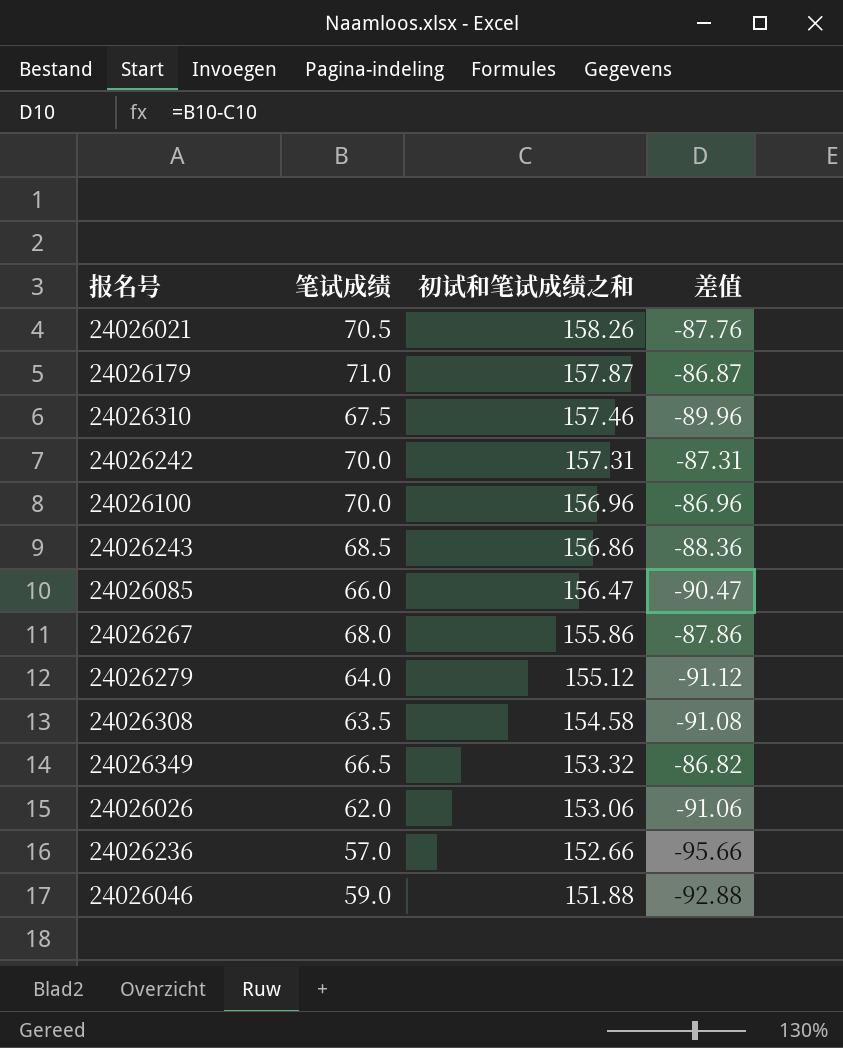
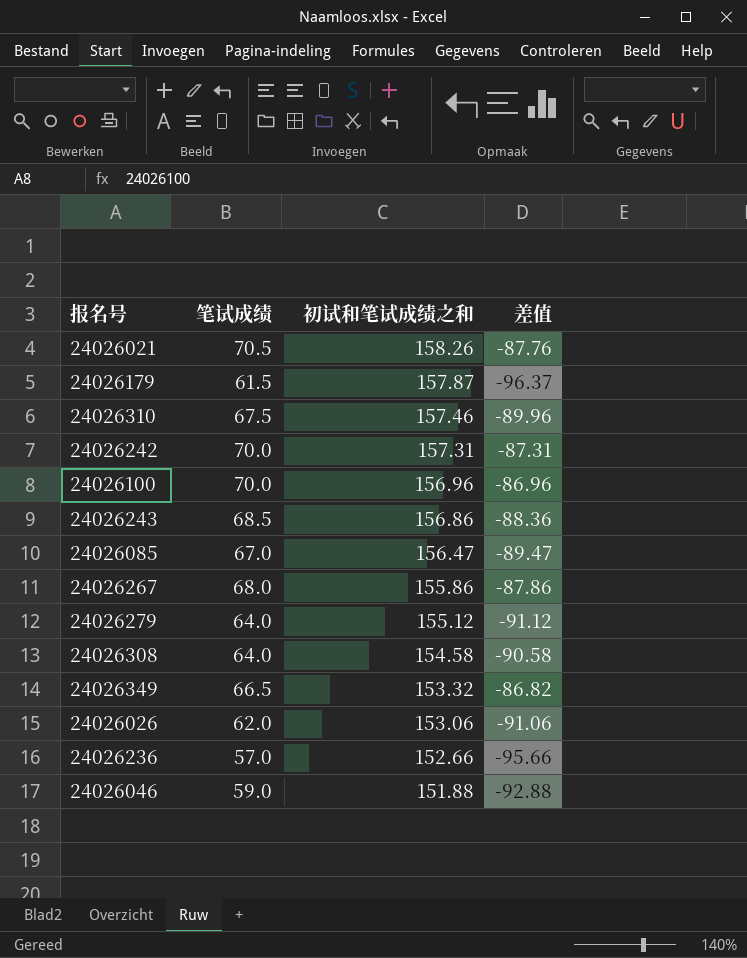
24026179 | 笔试成绩: 71.0 -> 61.5
24026179 | 差值: -86.87 -> -96.37
24026085 | 笔试成绩: 66.0 -> 67.0
24026085 | 差值: -90.47 -> -89.47
24026308 | 笔试成绩: 63.5 -> 64.0
24026308 | 差值: -91.08 -> -90.58

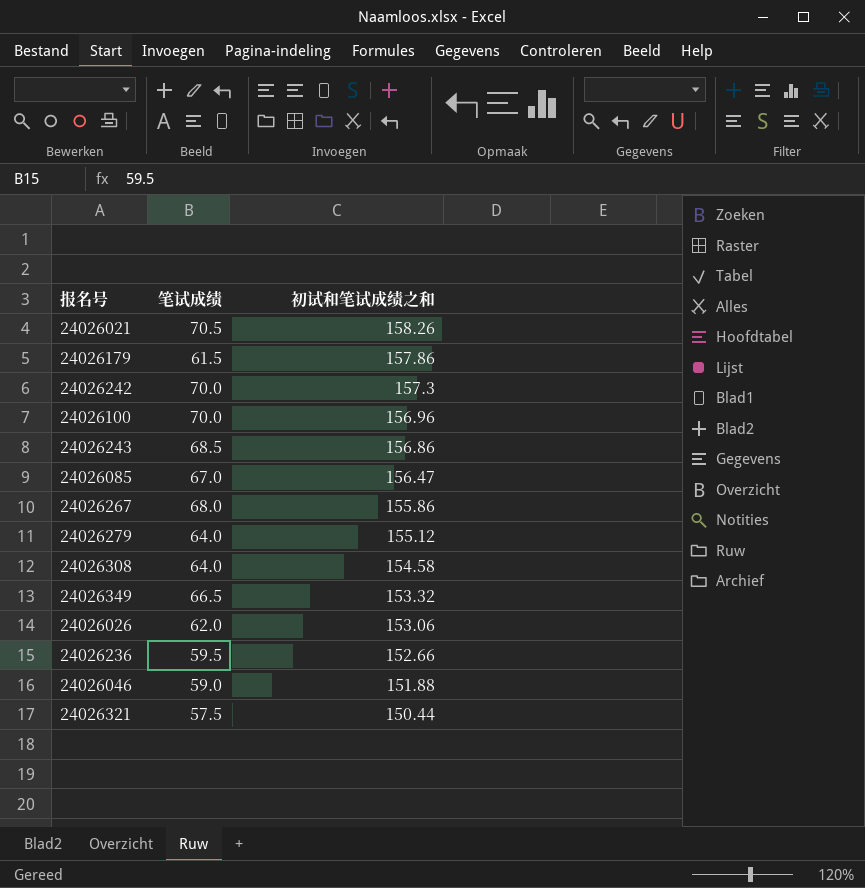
column 差值 | formula: [笔试成绩] - [初试和笔试成绩之和] -> none
row 24026310: 67.5 | 157.46 | -89.96 -> none
24026179 | 初试和笔试成绩之和: 157.87 -> 157.86
24026242 | 初试和笔试成绩之和: 157.31 -> 157.3
24026236 | 笔试成绩: 57.0 -> 59.5
row 24026321: none -> 57.5 | 150.44

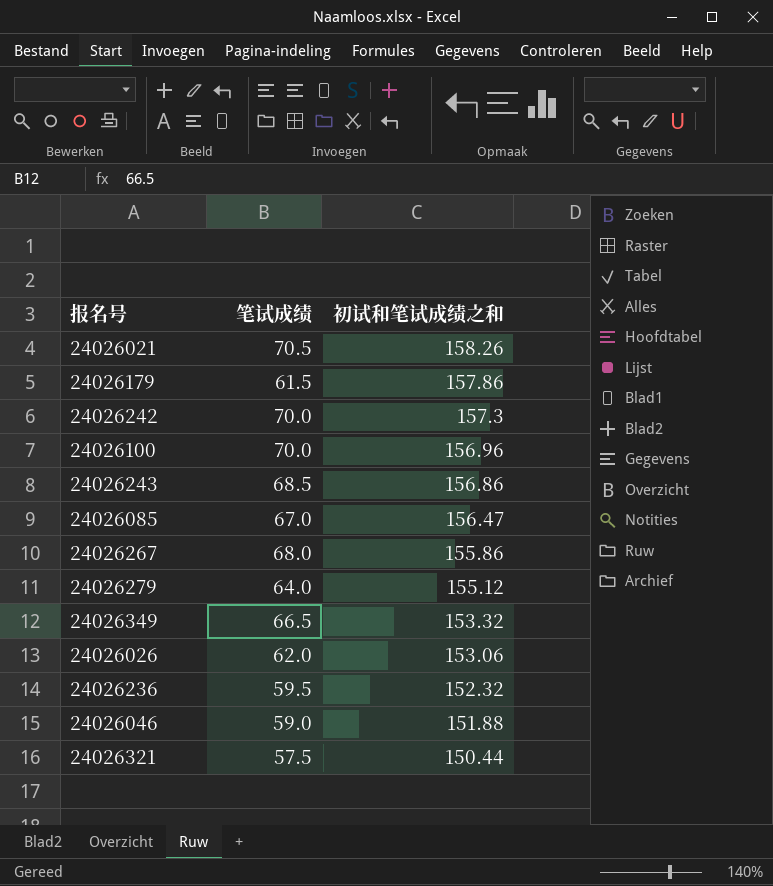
row 24026308: 64.0 | 154.58 -> none
24026236 | 初试和笔试成绩之和: 152.66 -> 152.32

